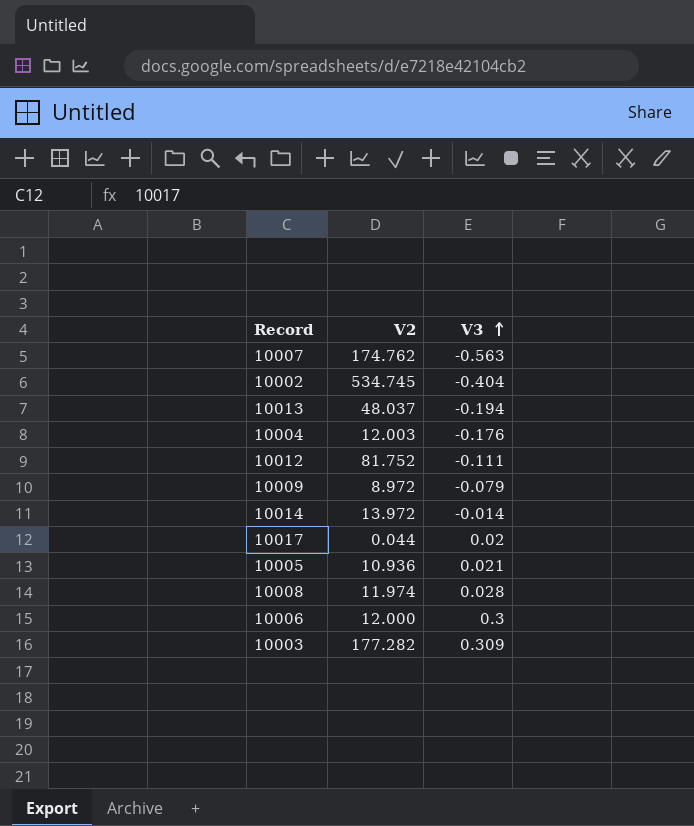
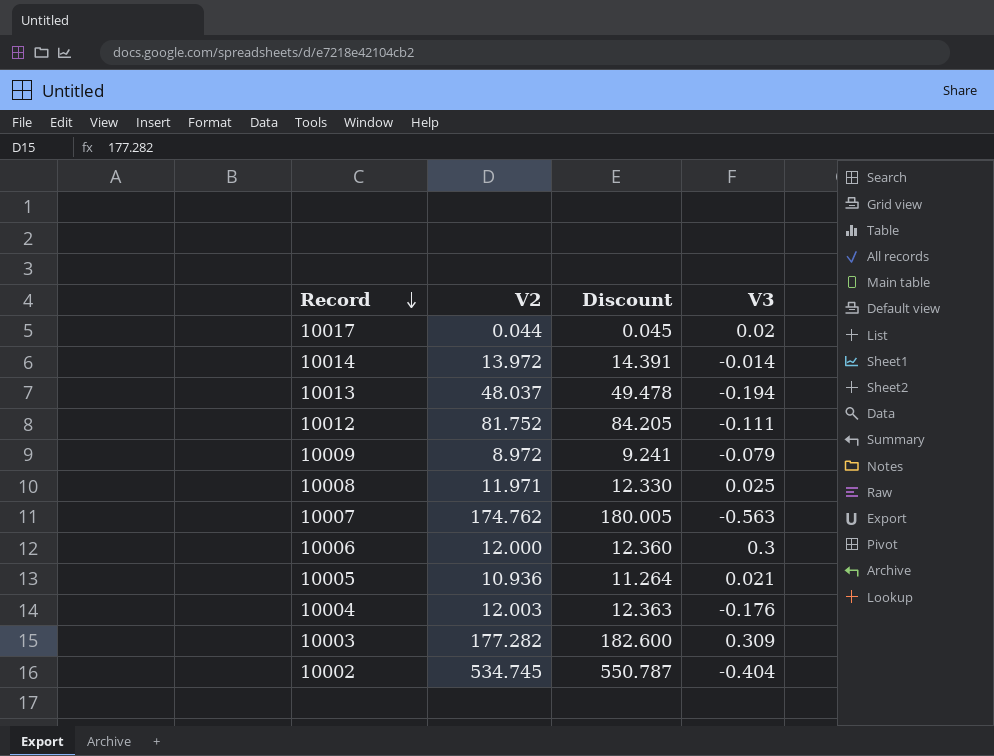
row order: V3 ascending -> Record descending
column Discount | formula: none -> [V2] * 1.03
10008 | V2: 11.974 -> 11.971
10008 | V3: 0.028 -> 0.025

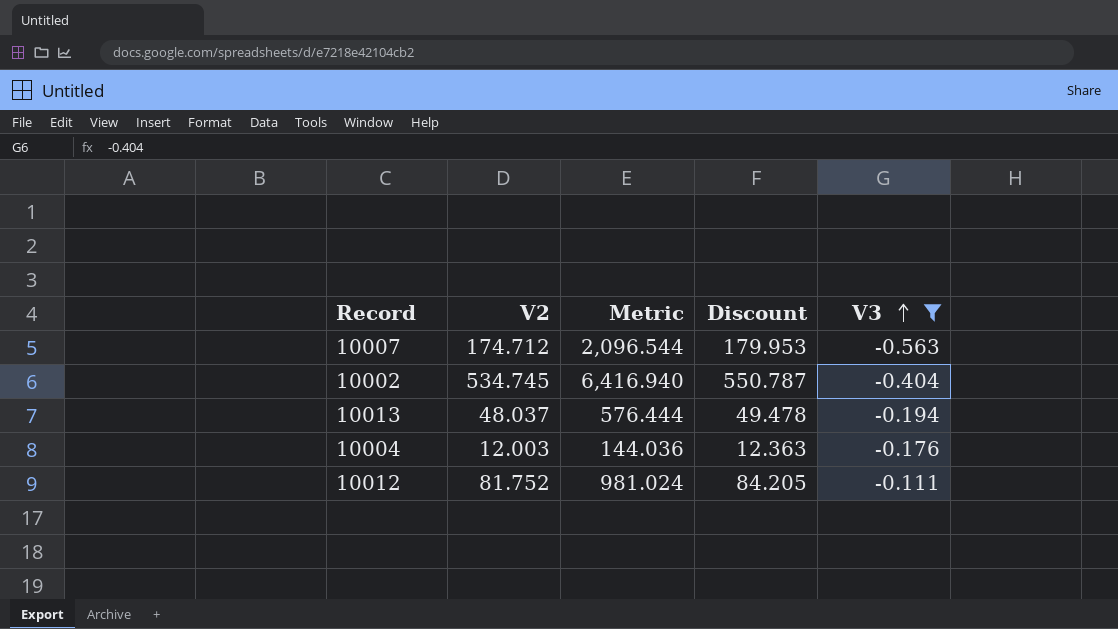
filter: none -> V3 <= -0.111
row order: Record descending -> V3 ascending
column Metric | formula: none -> [V2] * 12
10007 | V2: 174.762 -> 174.712
10007 | Discount: 180.005 -> 179.953

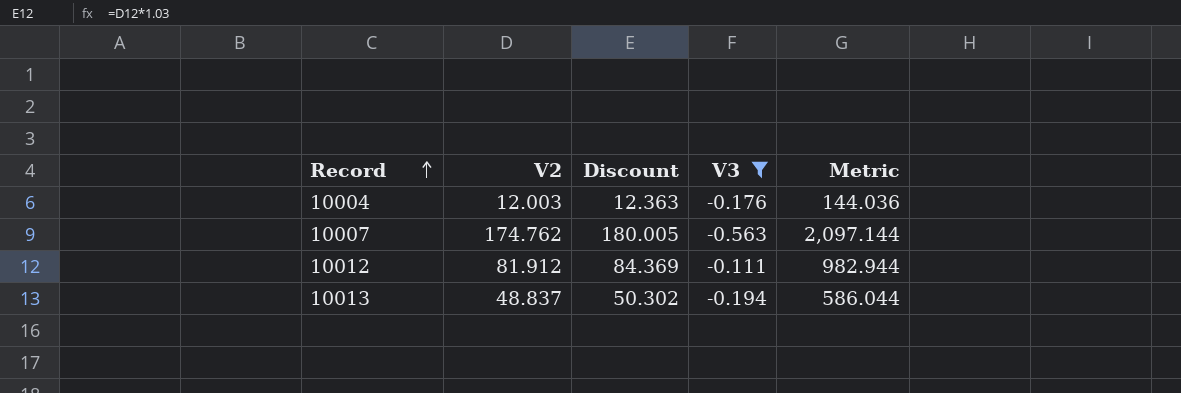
row order: V3 ascending -> Record ascending
column Metric | position: 3 -> 5
row 10002: 534.745 | 6,416.940 | 550.787 | -0.404 -> none
10007 | V2: 174.712 -> 174.762
10007 | Discount: 179.953 -> 180.005
10007 | Metric: 2,096.544 -> 2,097.144
10012 | V2: 81.752 -> 81.912
10012 | Discount: 84.205 -> 84.369
10012 | Metric: 981.024 -> 982.944
10013 | V2: 48.037 -> 48.837
10013 | Discount: 49.478 -> 50.302
10013 | Metric: 576.444 -> 586.044

